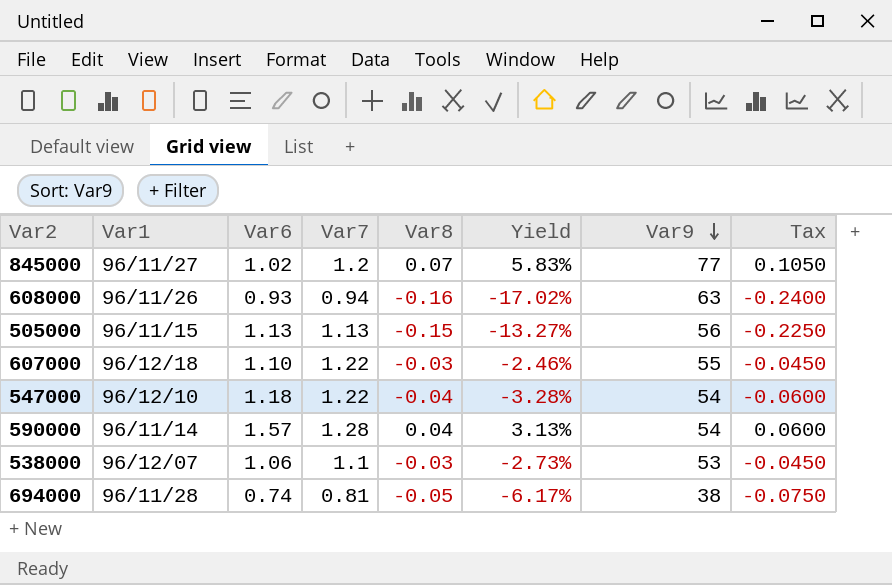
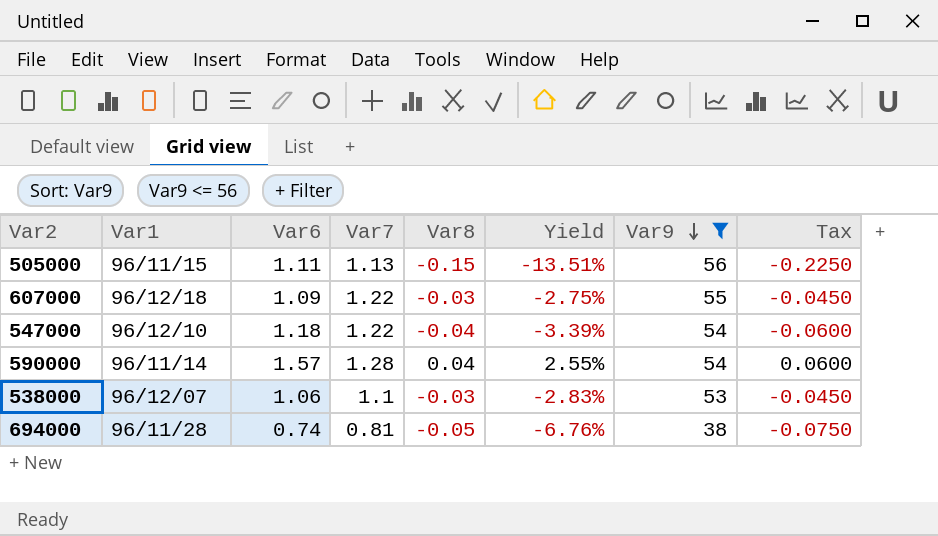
filter: none -> Var9 <= 56
column Yield | formula: [Var8] / [Var7] -> [Var8] / [Var6]
505000 | Var6: 1.13 -> 1.11
607000 | Var6: 1.10 -> 1.09

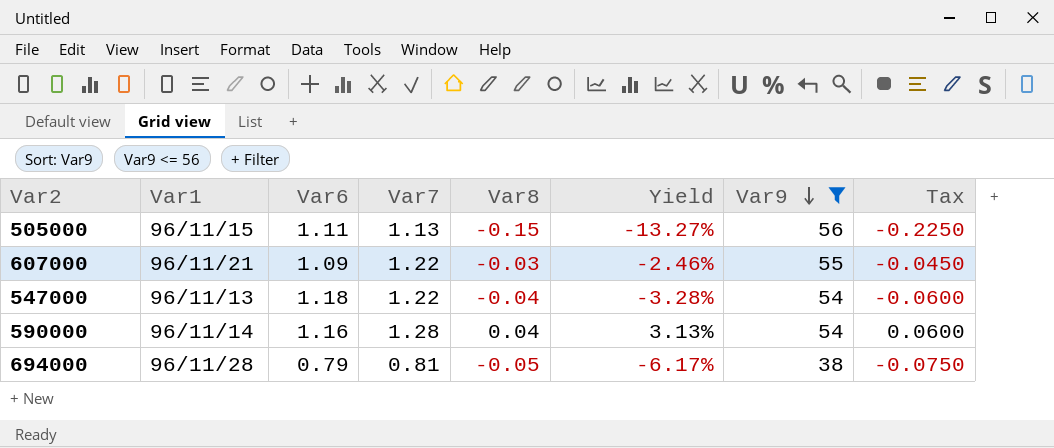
column Yield | formula: [Var8] / [Var6] -> [Var8] / [Var7]
row 538000: 96/12/07 | 1.06 | 1.1 | -0.03 | -2.83% | 53 | -0.0450 -> none
607000 | Var1: 96/12/18 -> 96/11/21
547000 | Var1: 96/12/10 -> 96/11/13
590000 | Var6: 1.57 -> 1.16
694000 | Var6: 0.74 -> 0.79

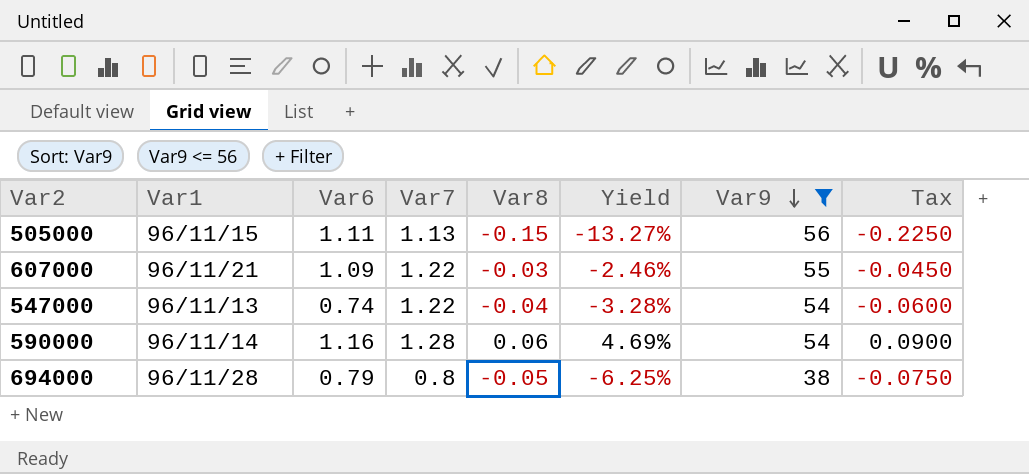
547000 | Var6: 1.18 -> 0.74
590000 | Var8: 0.04 -> 0.06
590000 | Yield: 3.13% -> 4.69%
590000 | Tax: 0.0600 -> 0.0900
694000 | Var7: 0.81 -> 0.8
694000 | Yield: -6.17% -> -6.25%

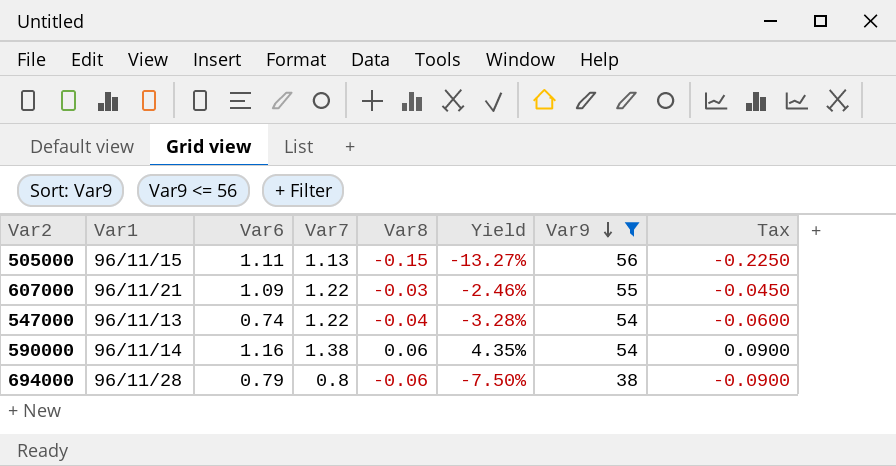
590000 | Var7: 1.28 -> 1.38
590000 | Yield: 4.69% -> 4.35%
694000 | Var8: -0.05 -> -0.06
694000 | Yield: -6.25% -> -7.50%
694000 | Tax: -0.0750 -> -0.0900

